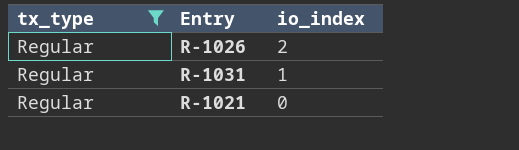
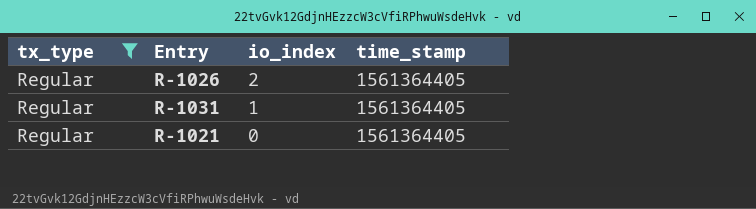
column time_stamp | position: none -> 4

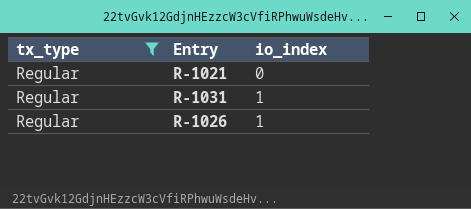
row order: io_index descending -> io_index ascending
column time_stamp | position: 4 -> none
R-1026 | io_index: 2 -> 1

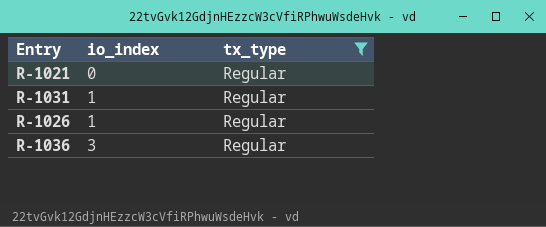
column tx_type | position: 1 -> 3
row R-1036: none -> 3 | Regular

